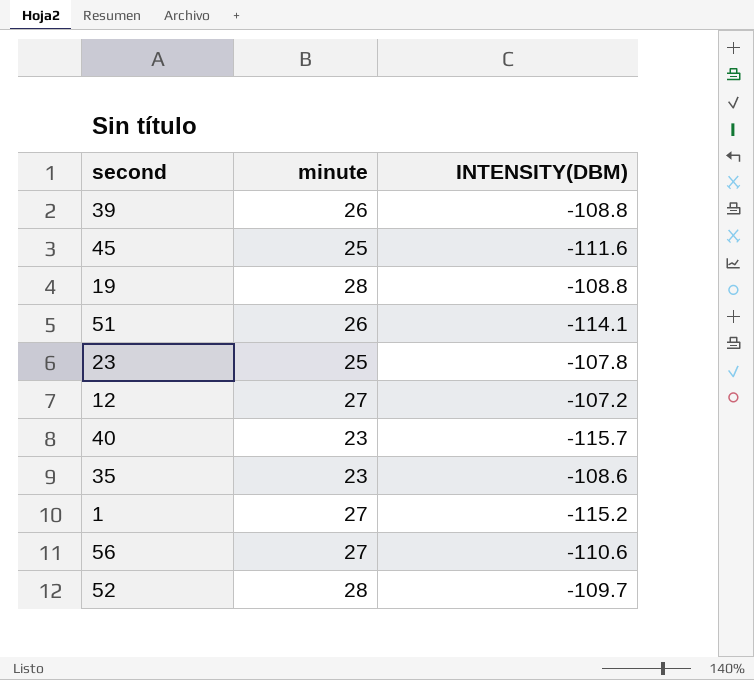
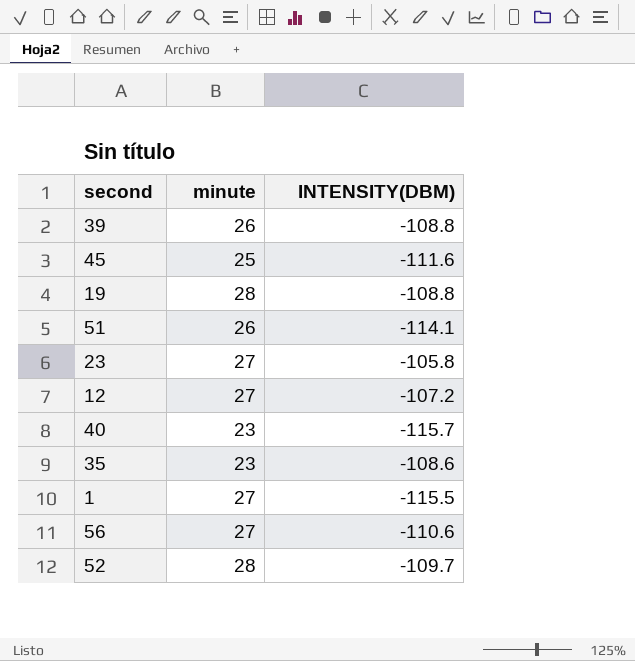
23 | minute: 25 -> 27
23 | INTENSITY(DBM): -107.8 -> -105.8
1 | INTENSITY(DBM): -115.2 -> -115.5

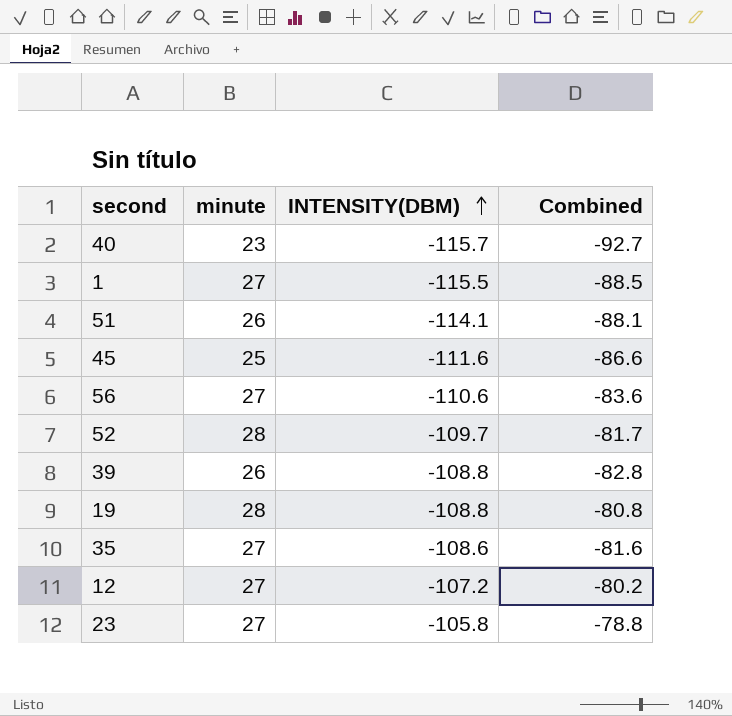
row order: none -> INTENSITY(DBM) ascending
column Combined | formula: none -> [minute] + [INTENSITY(DBM)]
35 | minute: 23 -> 27

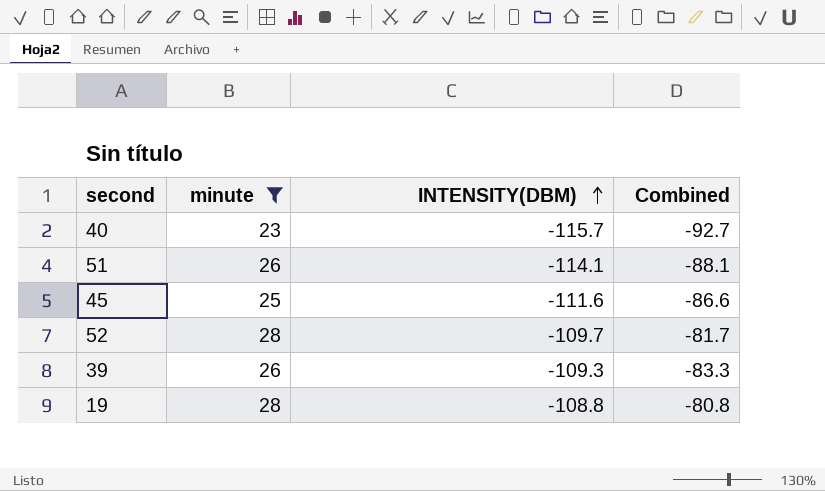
filter: none -> minute != 27
39 | INTENSITY(DBM): -108.8 -> -109.3
39 | Combined: -82.8 -> -83.3

